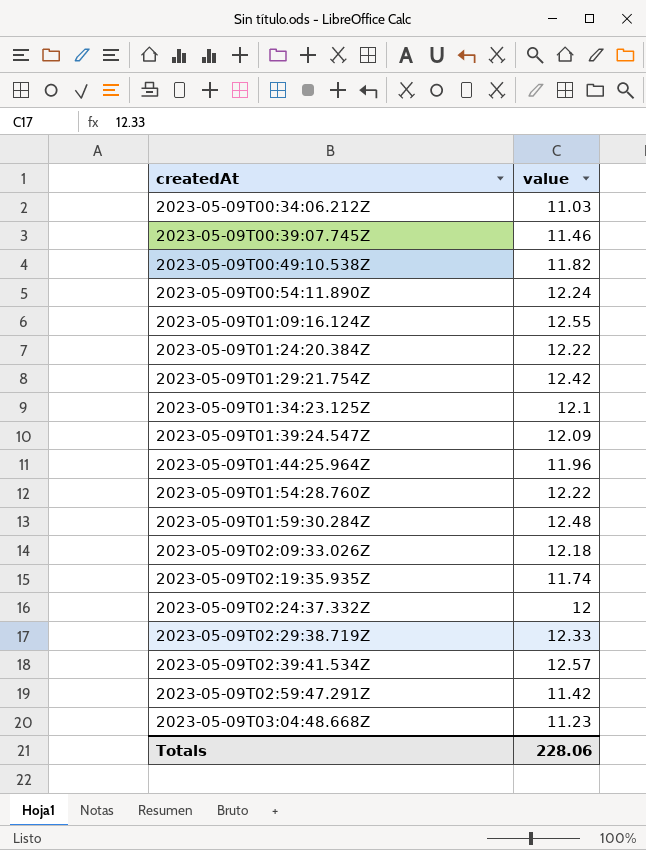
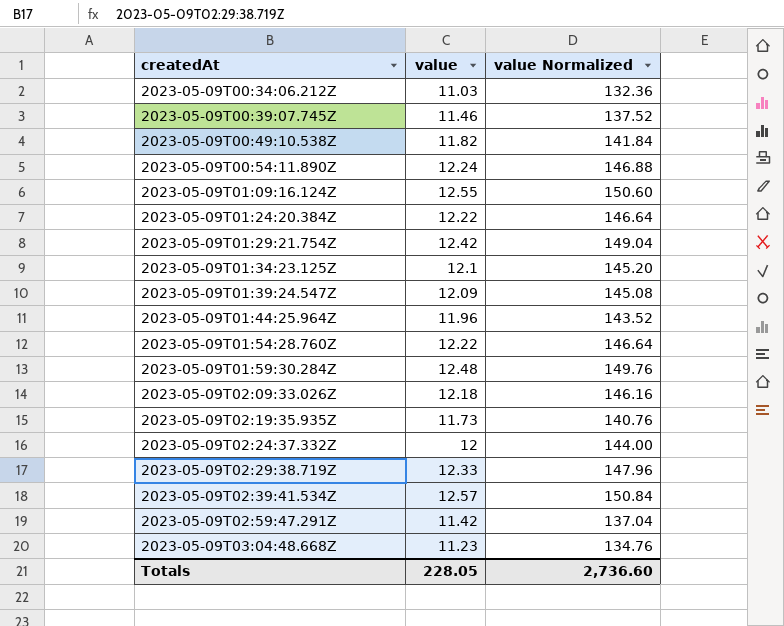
column value Normalized | formula: none -> [value] * 12
2023-05-09T02:19:35.935Z | value: 11.74 -> 11.73
Totals | value: 228.06 -> 228.05

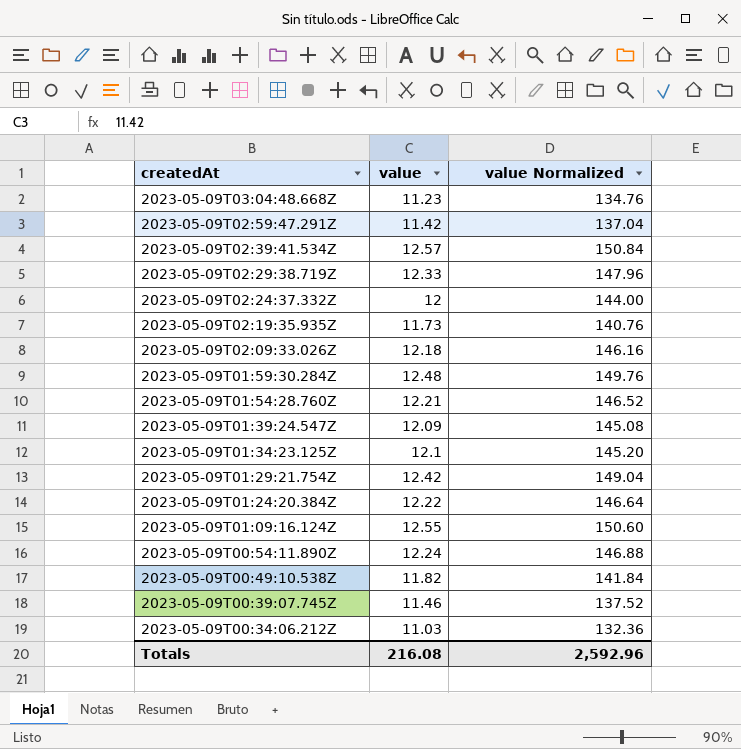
row order: createdAt ascending -> createdAt descending
row 2023-05-09T01:44:25.964Z: 11.96 | 143.52 -> none
2023-05-09T01:54:28.760Z | value: 12.22 -> 12.21
2023-05-09T01:54:28.760Z | value Normalized: 146.64 -> 146.52
Totals | value: 228.05 -> 216.08
Totals | value Normalized: 2,736.60 -> 2,592.96

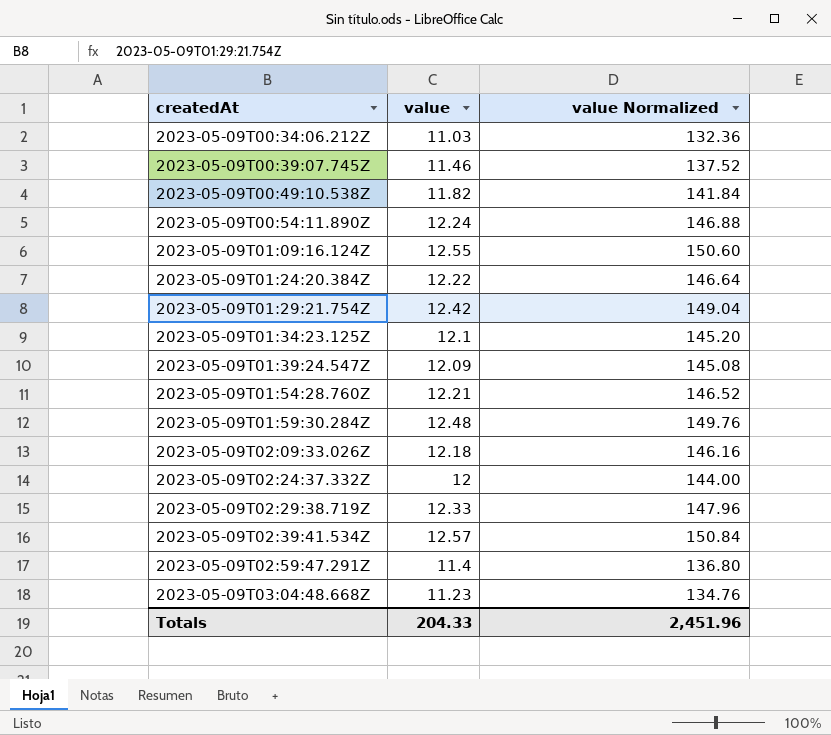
row order: createdAt descending -> createdAt ascending
row 2023-05-09T02:19:35.935Z: 11.73 | 140.76 -> none
2023-05-09T02:59:47.291Z | value: 11.42 -> 11.4
2023-05-09T02:59:47.291Z | value Normalized: 137.04 -> 136.80
Totals | value: 216.08 -> 204.33
Totals | value Normalized: 2,592.96 -> 2,451.96

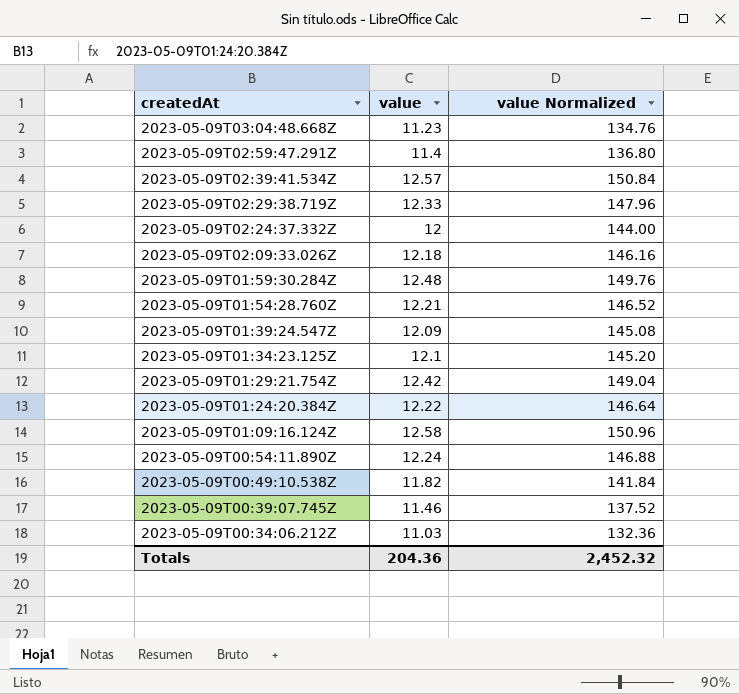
row order: createdAt ascending -> createdAt descending
2023-05-09T01:09:16.124Z | value: 12.55 -> 12.58
2023-05-09T01:09:16.124Z | value Normalized: 150.60 -> 150.96
Totals | value: 204.33 -> 204.36
Totals | value Normalized: 2,451.96 -> 2,452.32

